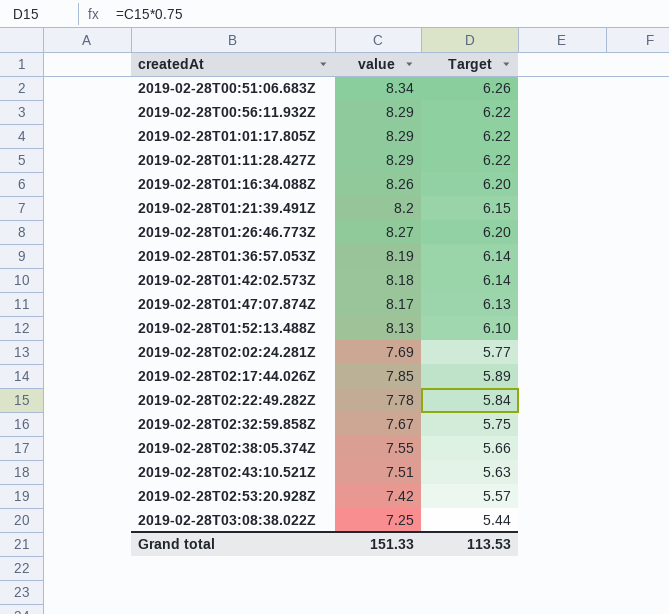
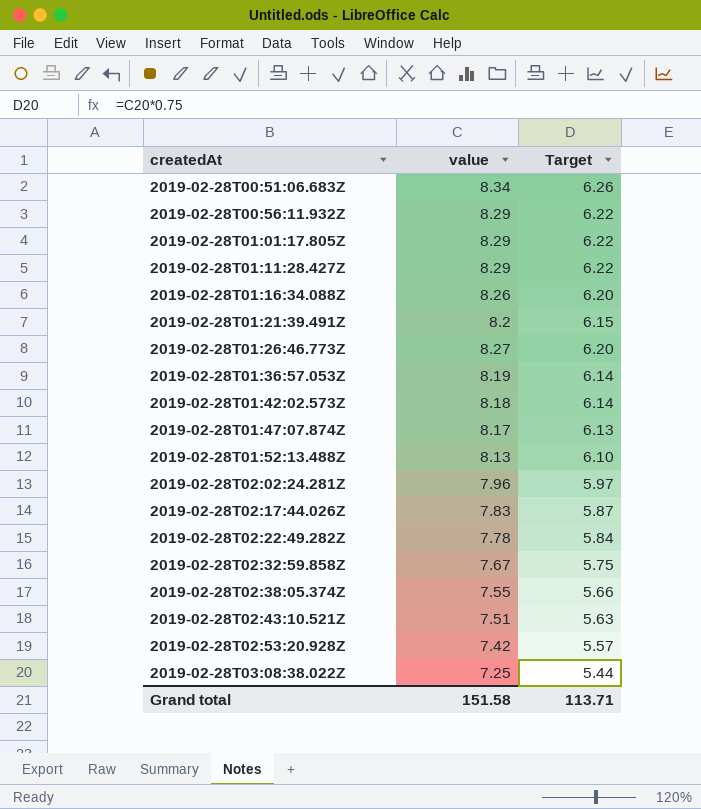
2019-02-28T02:02:24.281Z | value: 7.69 -> 7.96
2019-02-28T02:02:24.281Z | Target: 5.77 -> 5.97
2019-02-28T02:17:44.026Z | value: 7.85 -> 7.83
2019-02-28T02:17:44.026Z | Target: 5.89 -> 5.87
Grand total | value: 151.33 -> 151.58
Grand total | Target: 113.53 -> 113.71

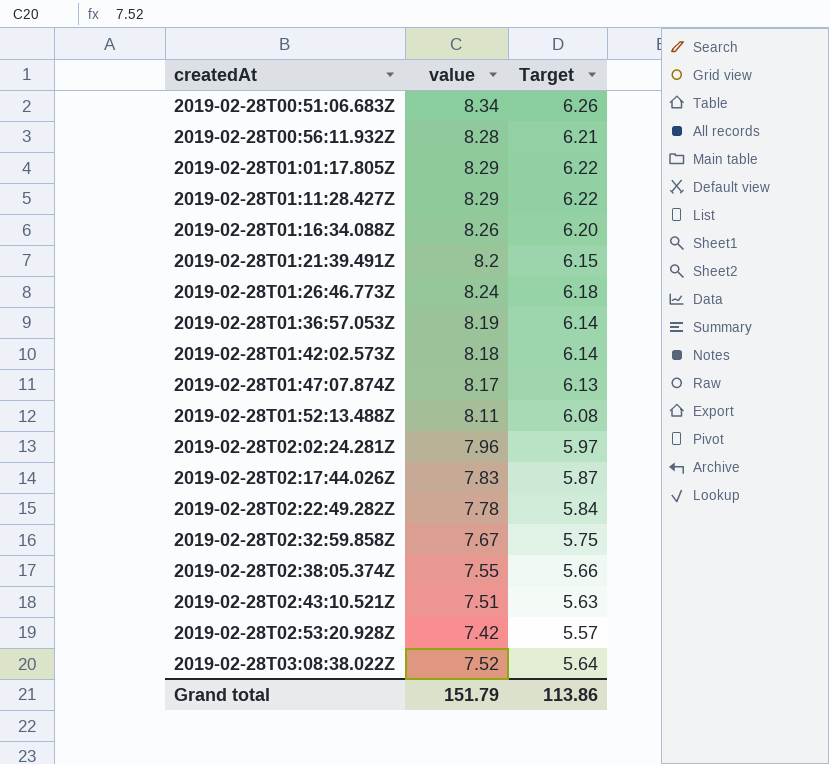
2019-02-28T00:56:11.932Z | value: 8.29 -> 8.28
2019-02-28T00:56:11.932Z | Target: 6.22 -> 6.21
2019-02-28T01:26:46.773Z | value: 8.27 -> 8.24
2019-02-28T01:26:46.773Z | Target: 6.20 -> 6.18
2019-02-28T01:52:13.488Z | value: 8.13 -> 8.11
2019-02-28T01:52:13.488Z | Target: 6.10 -> 6.08
2019-02-28T03:08:38.022Z | value: 7.25 -> 7.52
2019-02-28T03:08:38.022Z | Target: 5.44 -> 5.64
Grand total | value: 151.58 -> 151.79
Grand total | Target: 113.71 -> 113.86

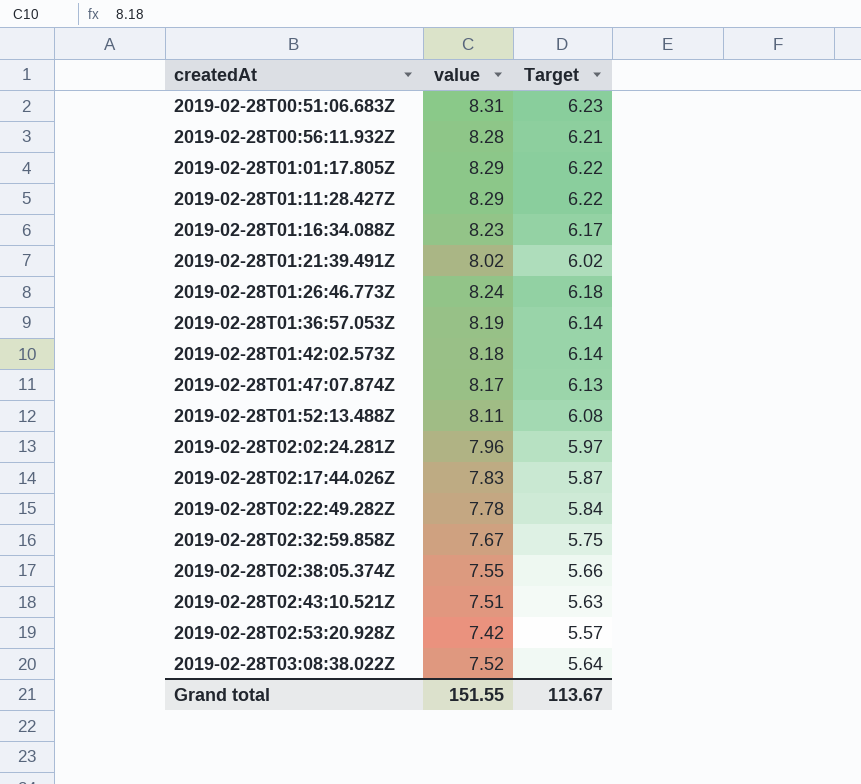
2019-02-28T00:51:06.683Z | value: 8.34 -> 8.31
2019-02-28T00:51:06.683Z | Target: 6.26 -> 6.23
2019-02-28T01:16:34.088Z | value: 8.26 -> 8.23
2019-02-28T01:16:34.088Z | Target: 6.20 -> 6.17
2019-02-28T01:21:39.491Z | value: 8.2 -> 8.02
2019-02-28T01:21:39.491Z | Target: 6.15 -> 6.02
Grand total | value: 151.79 -> 151.55
Grand total | Target: 113.86 -> 113.67

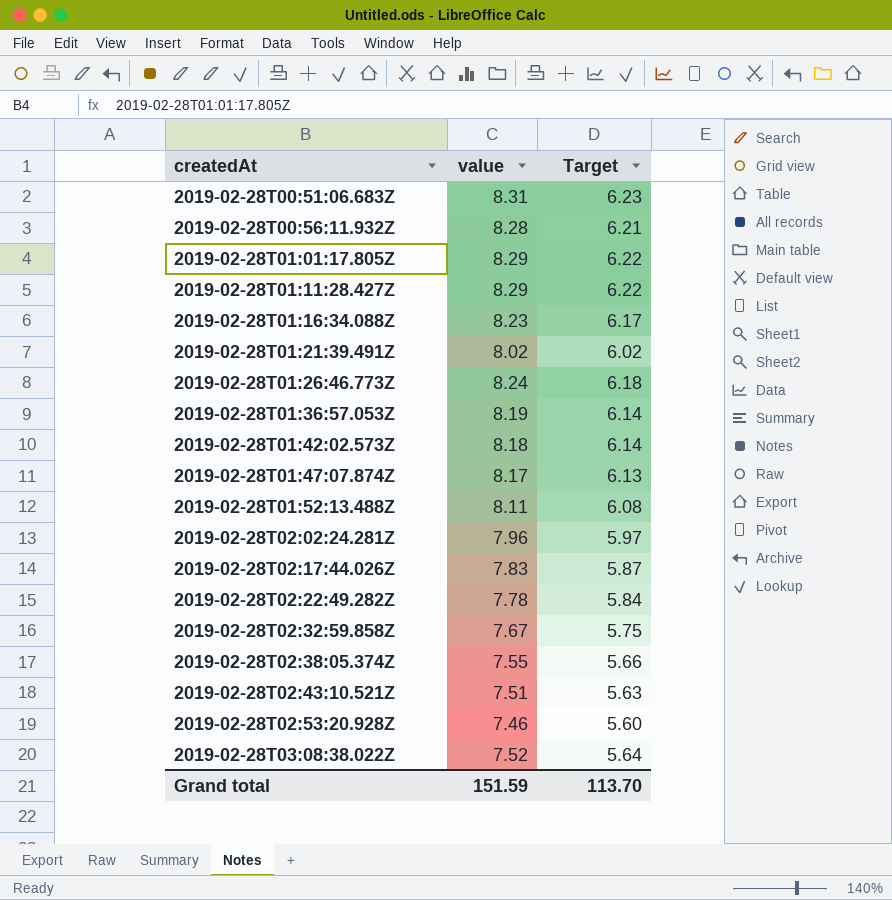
2019-02-28T02:53:20.928Z | value: 7.42 -> 7.46
2019-02-28T02:53:20.928Z | Target: 5.57 -> 5.60
Grand total | value: 151.55 -> 151.59
Grand total | Target: 113.67 -> 113.70

